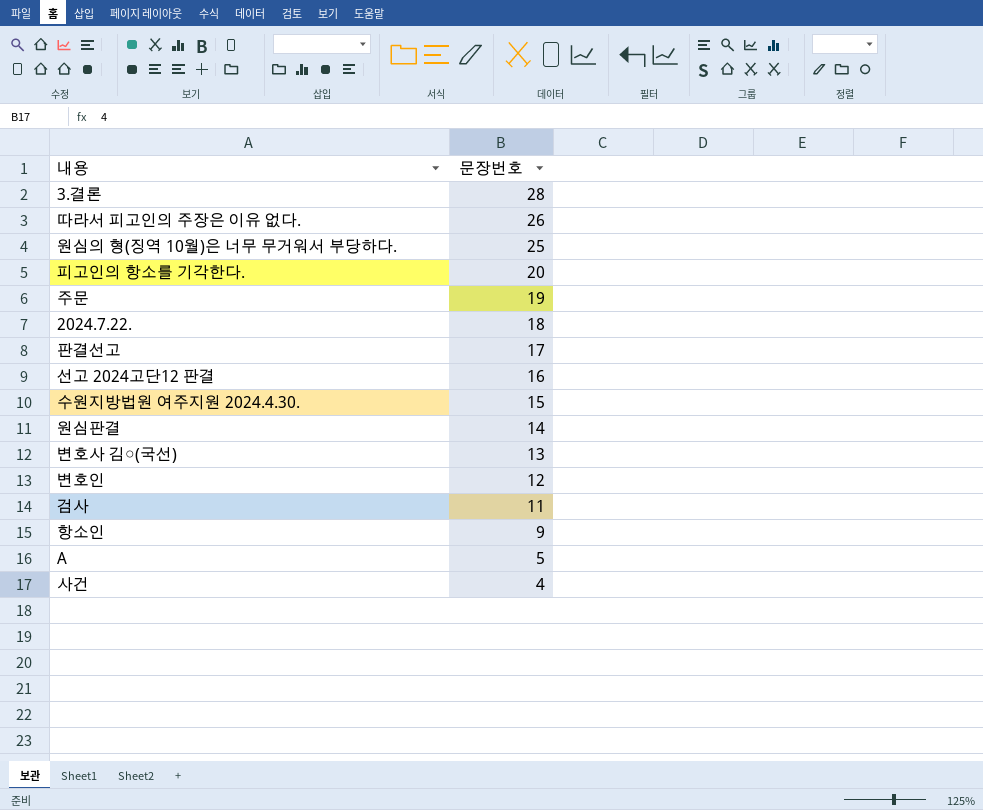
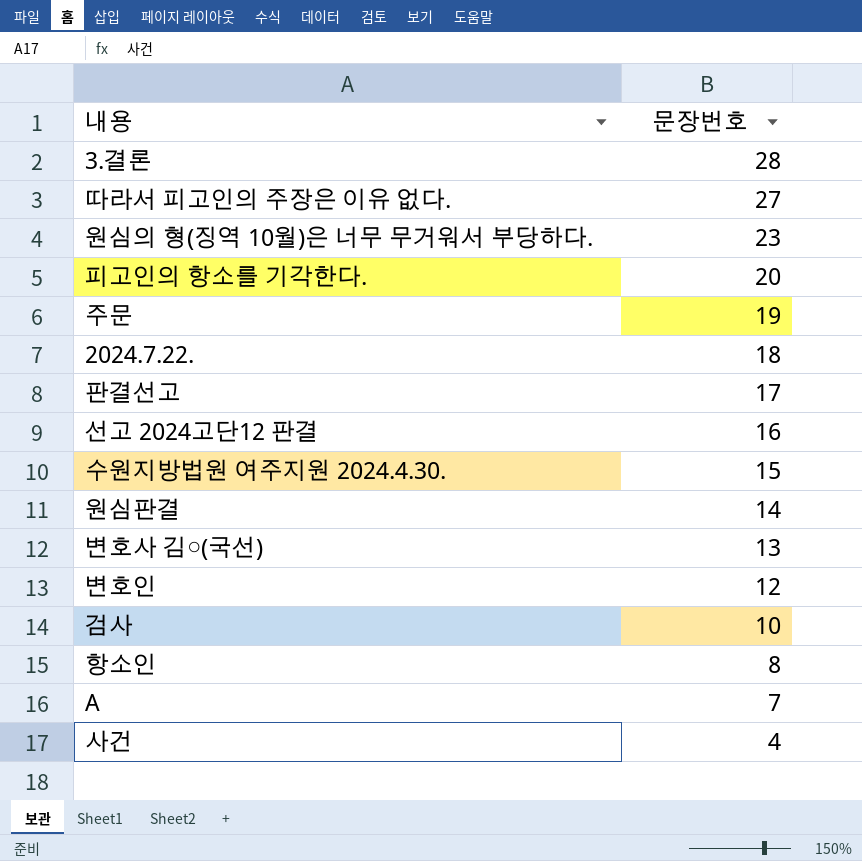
따라서 피고인의 주장은 이유 없다. | 문장번호: 26 -> 27
원심의 형(징역 10월)은 너무 무거워서 부당하다. | 문장번호: 25 -> 23
검사 | 문장번호: 11 -> 10
항소인 | 문장번호: 9 -> 8
A | 문장번호: 5 -> 7

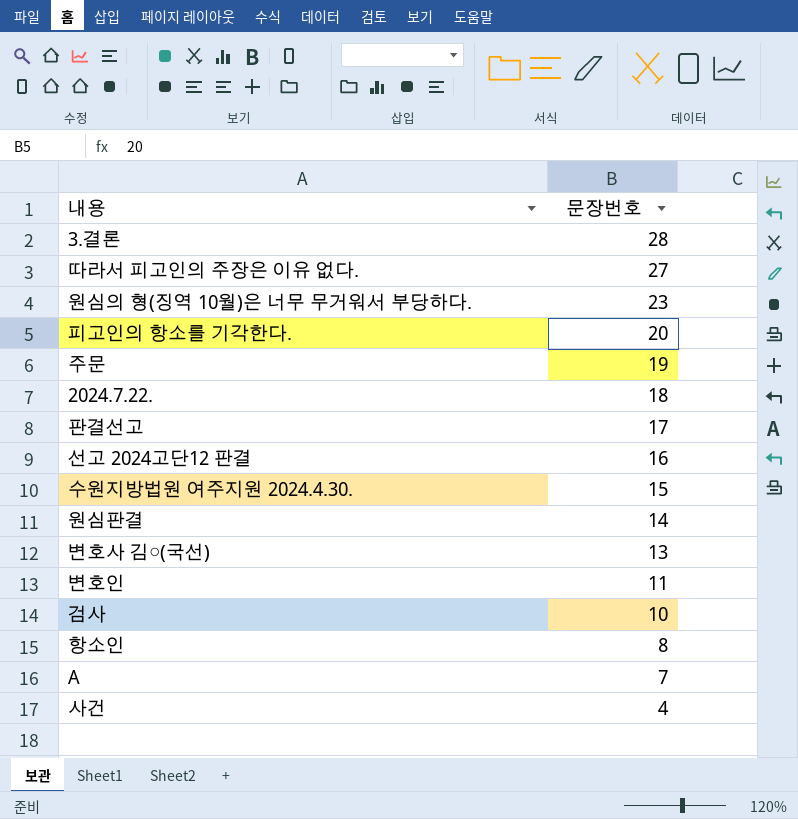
변호인 | 문장번호: 12 -> 11

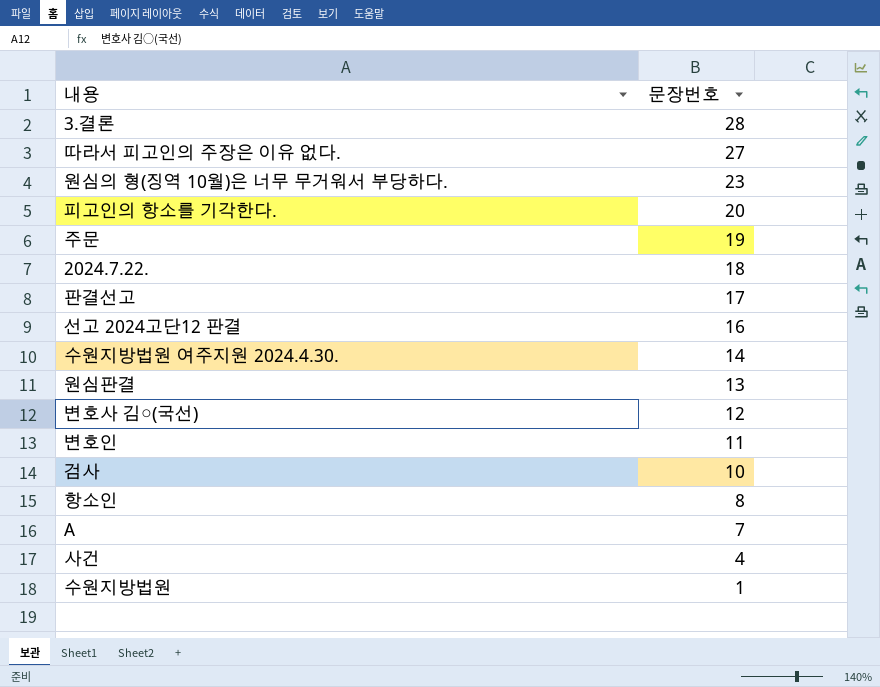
수원지방법원 여주지원 2024.4.30. | 문장번호: 15 -> 14
원심판결 | 문장번호: 14 -> 13
변호사 김○(국선) | 문장번호: 13 -> 12
row 수원지방법원: none -> 1

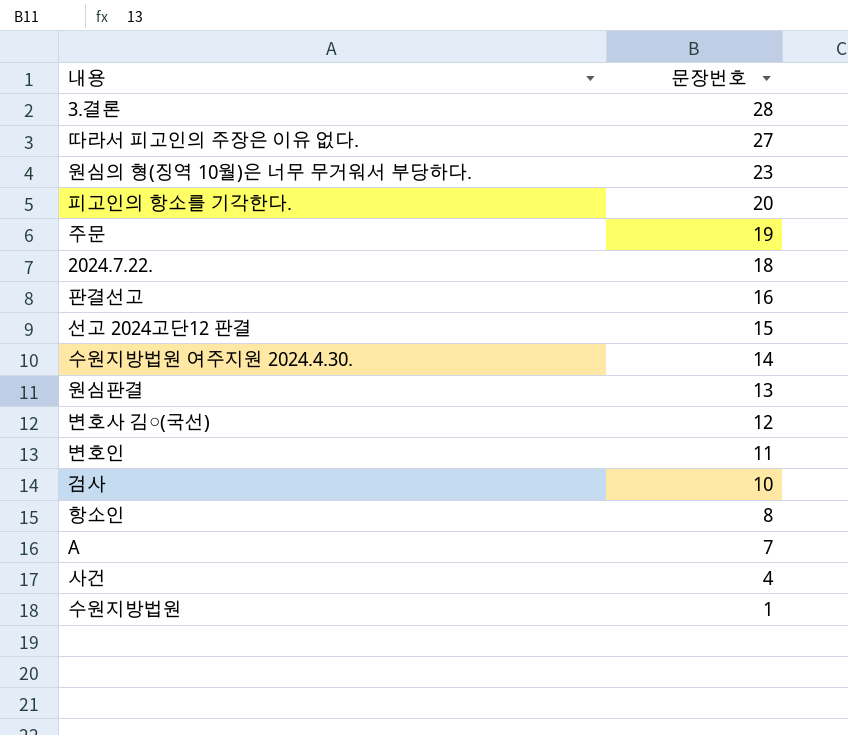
판결선고 | 문장번호: 17 -> 16
선고 2024고단12 판결 | 문장번호: 16 -> 15

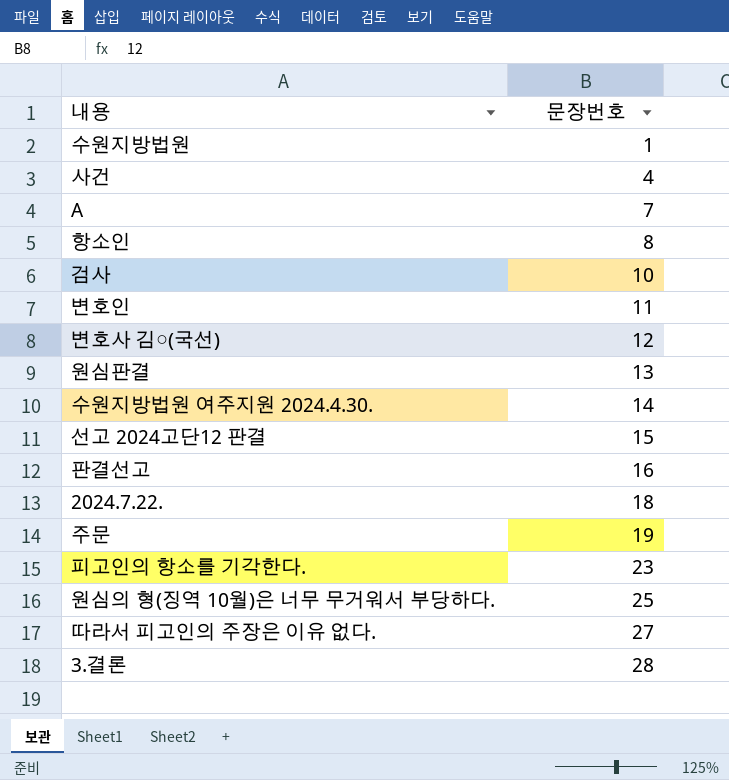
row order: 문장번호 descending -> 문장번호 ascending
피고인의 항소를 기각한다. | 문장번호: 20 -> 23
원심의 형(징역 10월)은 너무 무거워서 부당하다. | 문장번호: 23 -> 25

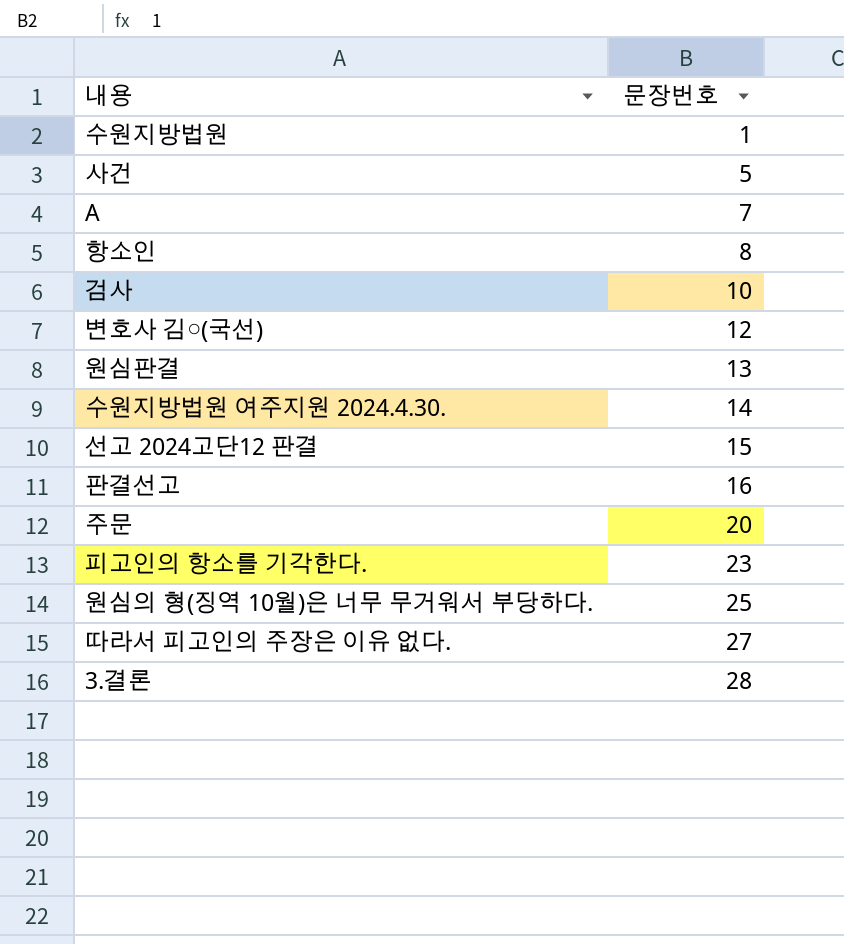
row 변호인: 11 -> none
row 2024.7.22.: 18 -> none
사건 | 문장번호: 4 -> 5
주문 | 문장번호: 19 -> 20

